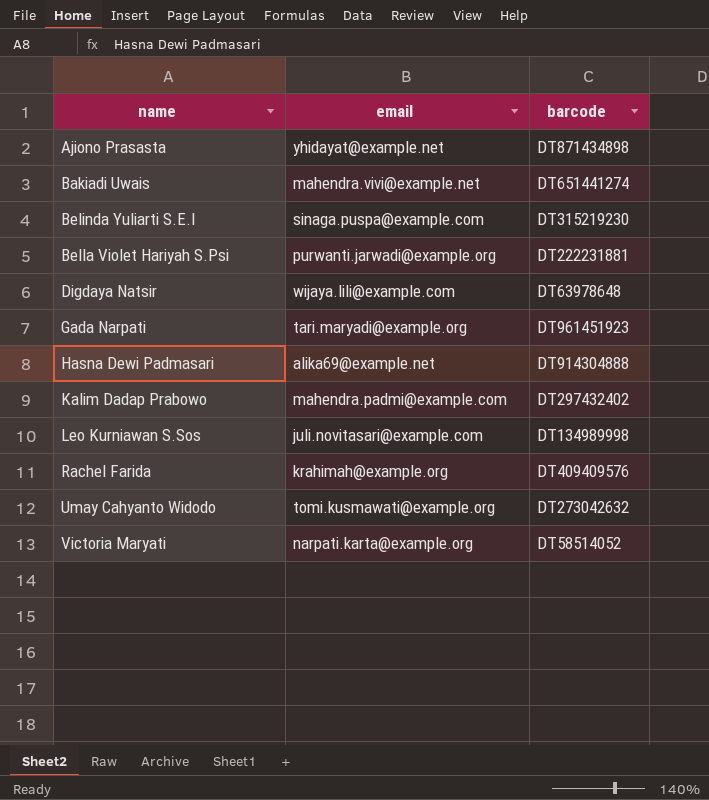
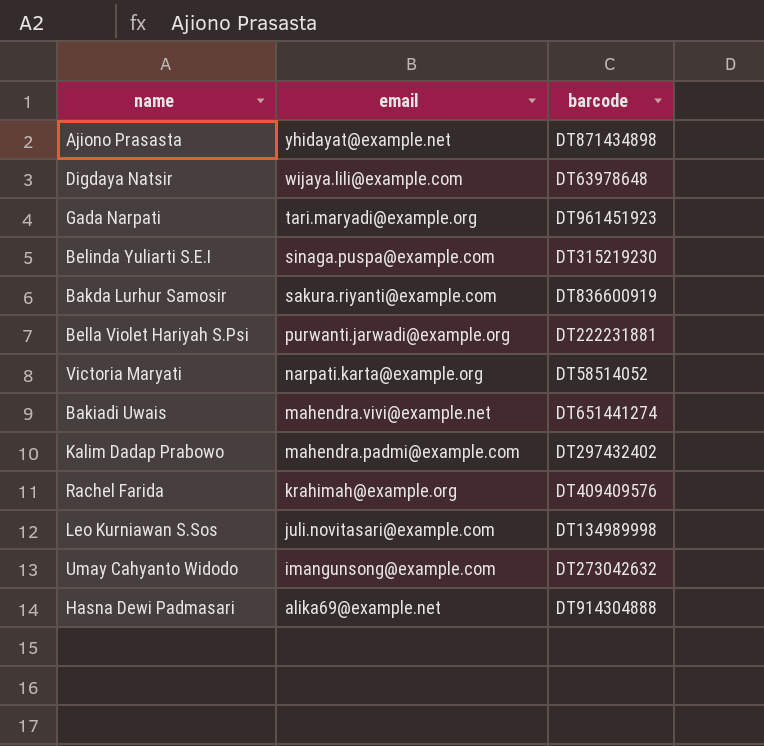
row order: name ascending -> email descending
row Bakda Lurhur Samosir: none -> sakura.riyanti@example.com | DT836600919
Umay Cahyanto Widodo | email: tomi.kusmawati@example.org -> imangunsong@example.com

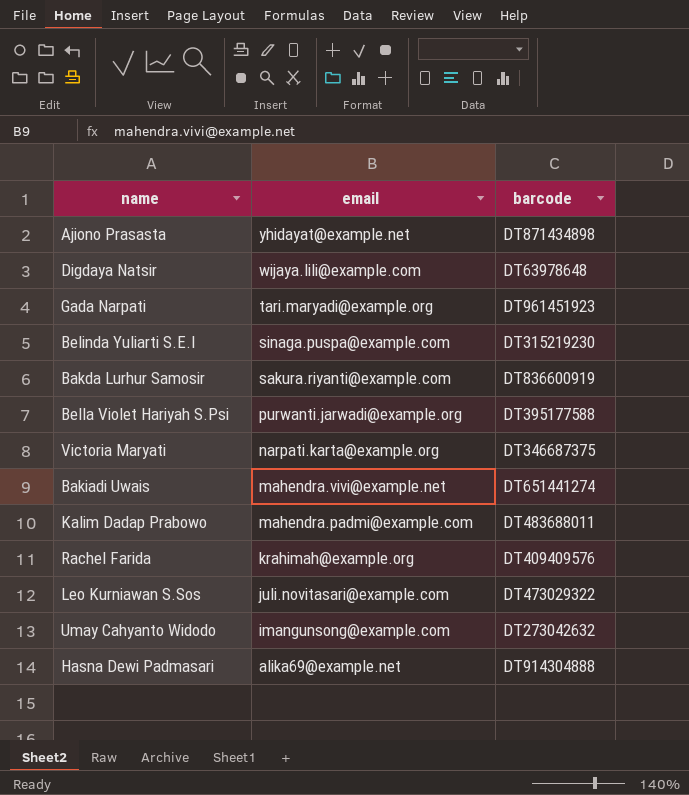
Bella Violet Hariyah S.Psi | barcode: DT222231881 -> DT395177588
Victoria Maryati | barcode: DT58514052 -> DT346687375
Kalim Dadap Prabowo | barcode: DT297432402 -> DT483688011
Leo Kurniawan S.Sos | barcode: DT134989998 -> DT473029322

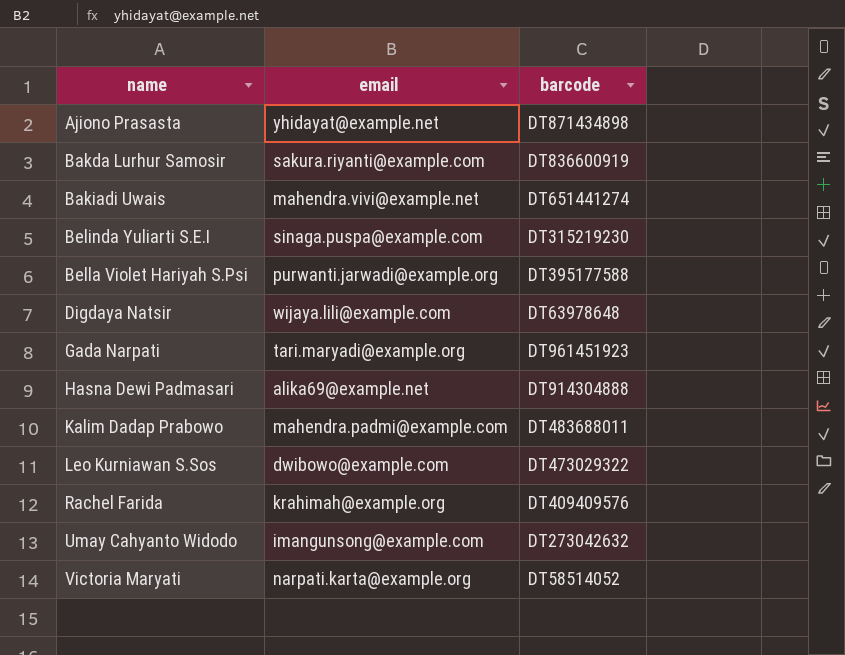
row order: email descending -> name ascending
Leo Kurniawan S.Sos | email: juli.novitasari@example.com -> dwibowo@example.com
Victoria Maryati | barcode: DT346687375 -> DT58514052

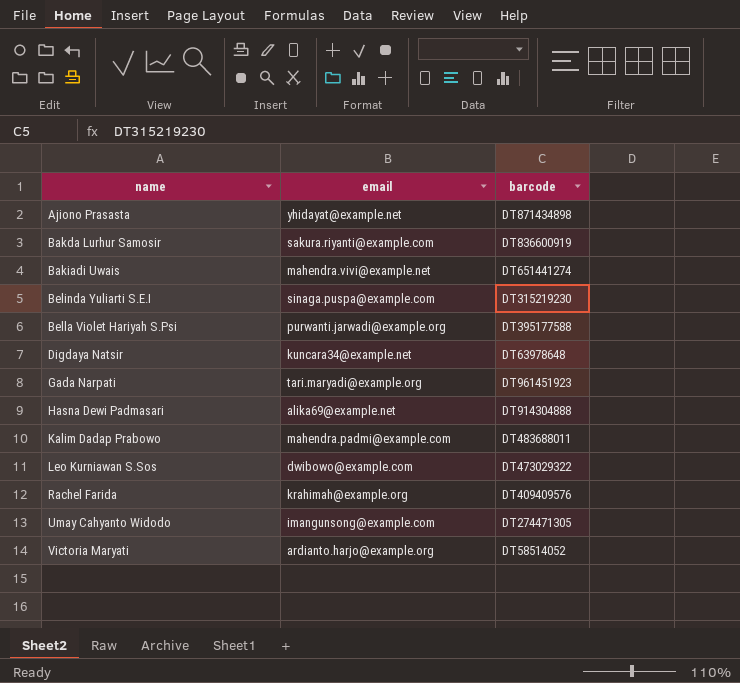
Digdaya Natsir | email: wijaya.lili@example.com -> kuncara34@example.net
Umay Cahyanto Widodo | barcode: DT273042632 -> DT274471305
Victoria Maryati | email: narpati.karta@example.org -> ardianto.harjo@example.org

